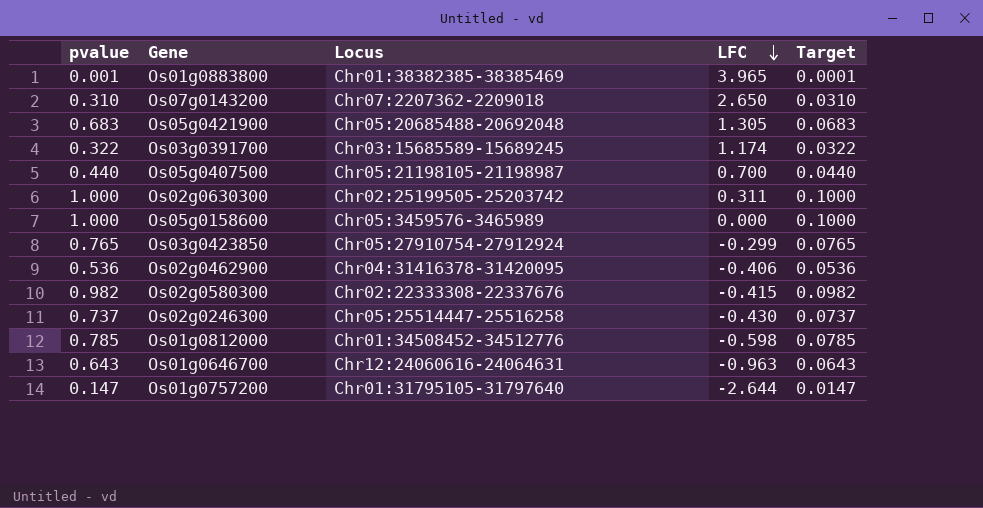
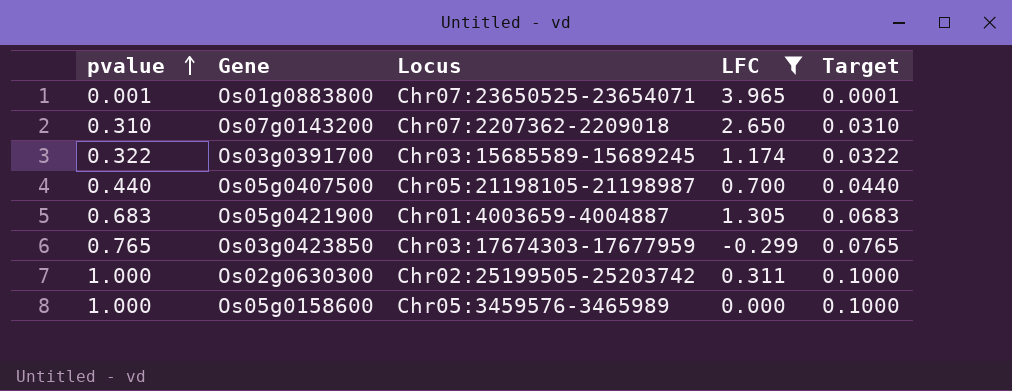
filter: none -> LFC >= -0.299
row order: LFC descending -> pvalue ascending
Os01g0883800 | Locus: Chr01:38382385-38385469 -> Chr07:23650525-23654071
Os05g0421900 | Locus: Chr05:20685488-20692048 -> Chr01:4003659-4004887
Os03g0423850 | Locus: Chr05:27910754-27912924 -> Chr03:17674303-17677959

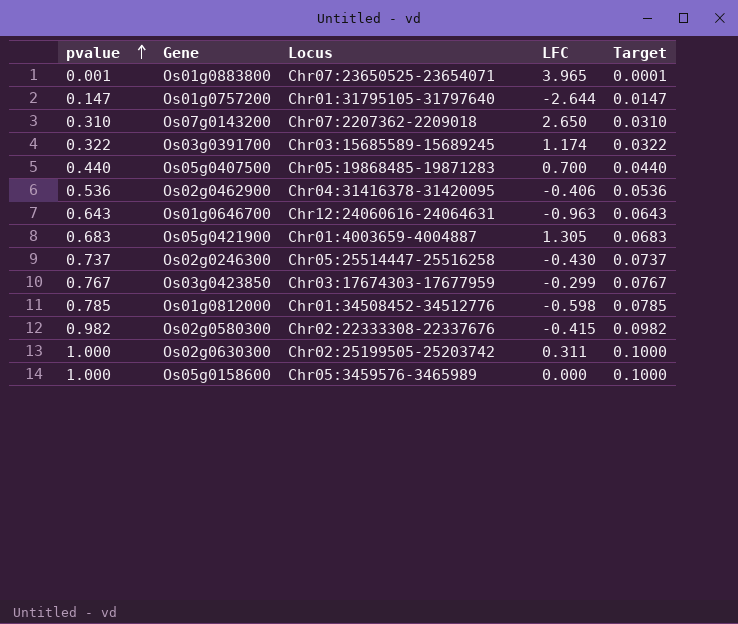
filter: LFC >= -0.299 -> none
Os05g0407500 | Locus: Chr05:21198105-21198987 -> Chr05:19868485-19871283
Os03g0423850 | pvalue: 0.765 -> 0.767
Os03g0423850 | Target: 0.0765 -> 0.0767

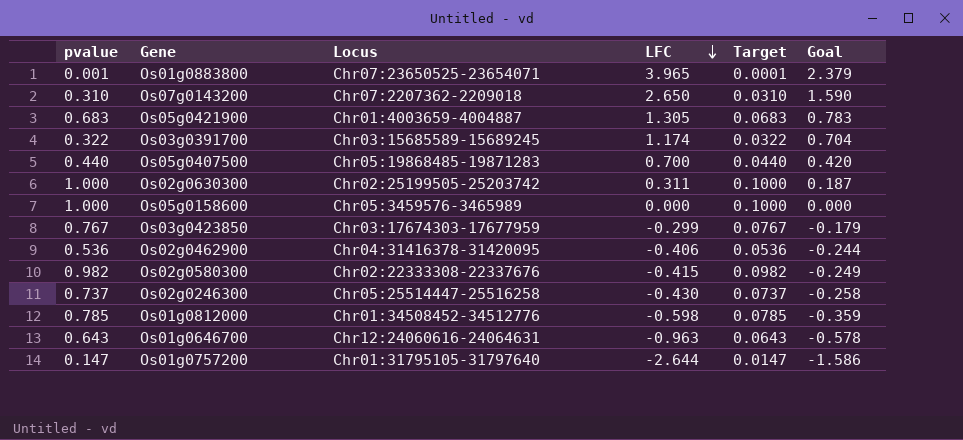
row order: pvalue ascending -> LFC descending
column Goal | formula: none -> [LFC] * 0.6

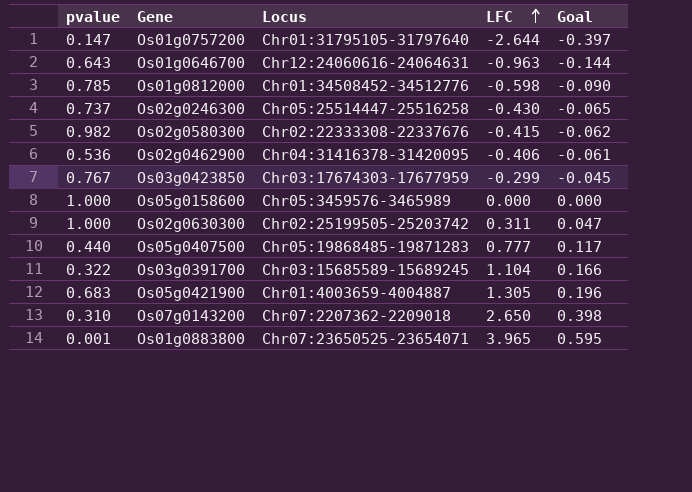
row order: LFC descending -> LFC ascending
column Target | formula: [pvalue] * 0.1 -> none
column Goal | formula: [LFC] * 0.6 -> [LFC] * 0.15
Os05g0407500 | LFC: 0.700 -> 0.777
Os03g0391700 | LFC: 1.174 -> 1.104

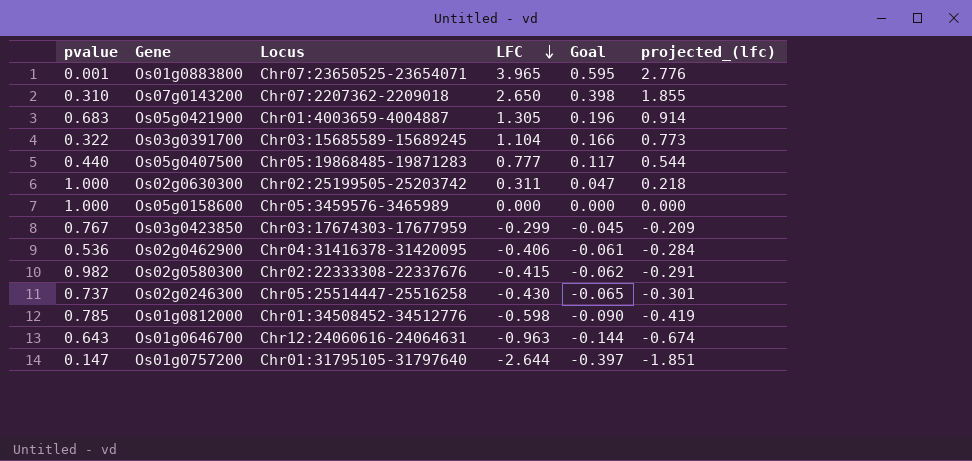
row order: LFC ascending -> LFC descending
column projected_(lfc) | formula: none -> [LFC] * 0.7

